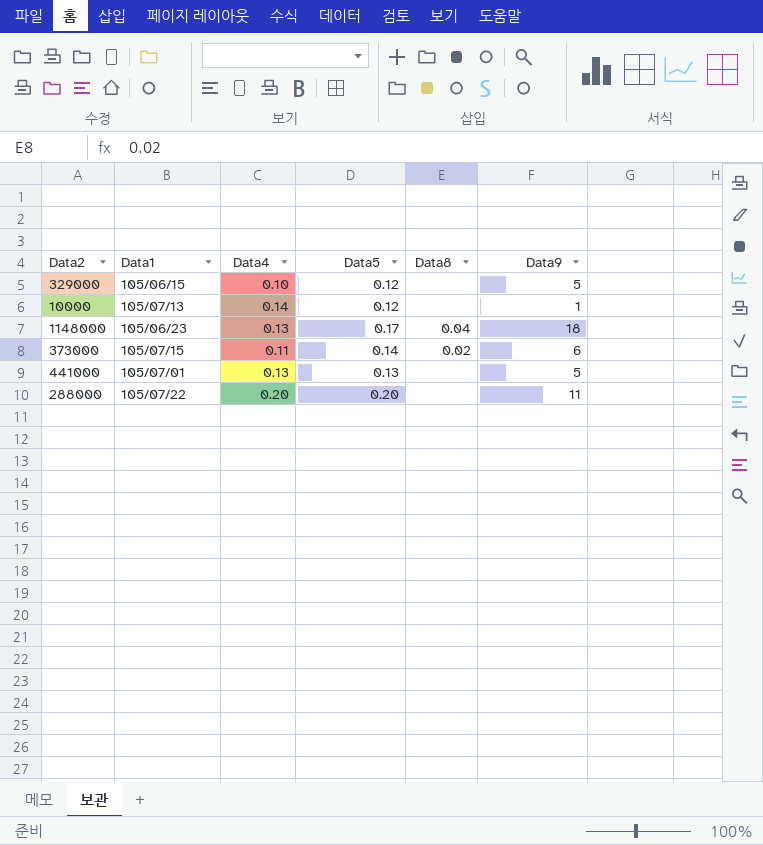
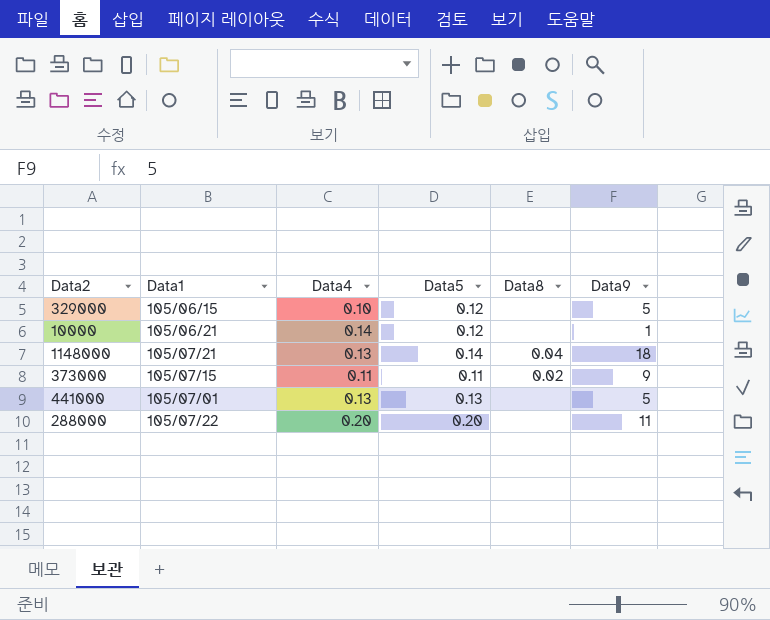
10000 | Data1: 105/07/13 -> 105/06/21
1148000 | Data1: 105/06/23 -> 105/07/21
1148000 | Data5: 0.17 -> 0.14
373000 | Data5: 0.14 -> 0.11
373000 | Data9: 6 -> 9

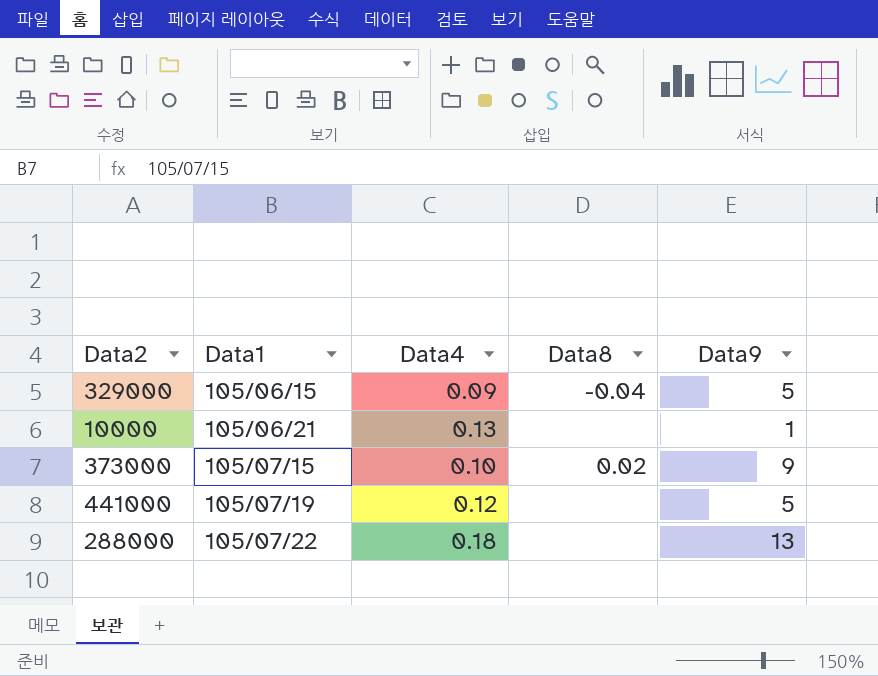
column Data5 | position: 4 -> none
row 1148000: 105/07/21 | 0.13 | 0.14 | 0.04 | 18 -> none
329000 | Data4: 0.10 -> 0.09
329000 | Data8: none -> -0.04
10000 | Data4: 0.14 -> 0.13
373000 | Data4: 0.11 -> 0.10
441000 | Data1: 105/07/01 -> 105/07/19
441000 | Data4: 0.13 -> 0.12
288000 | Data4: 0.20 -> 0.18
288000 | Data9: 11 -> 13

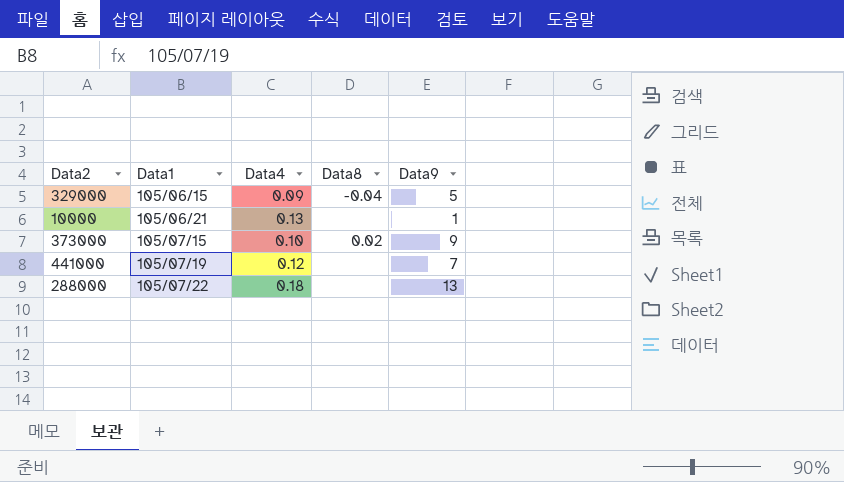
441000 | Data9: 5 -> 7

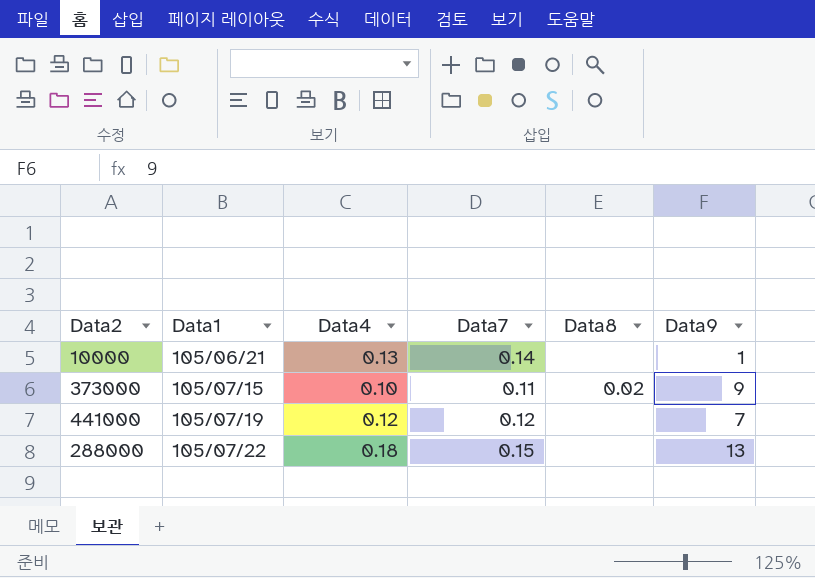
column Data7 | position: none -> 4
row 329000: 105/06/15 | 0.09 | -0.04 | 5 -> none

